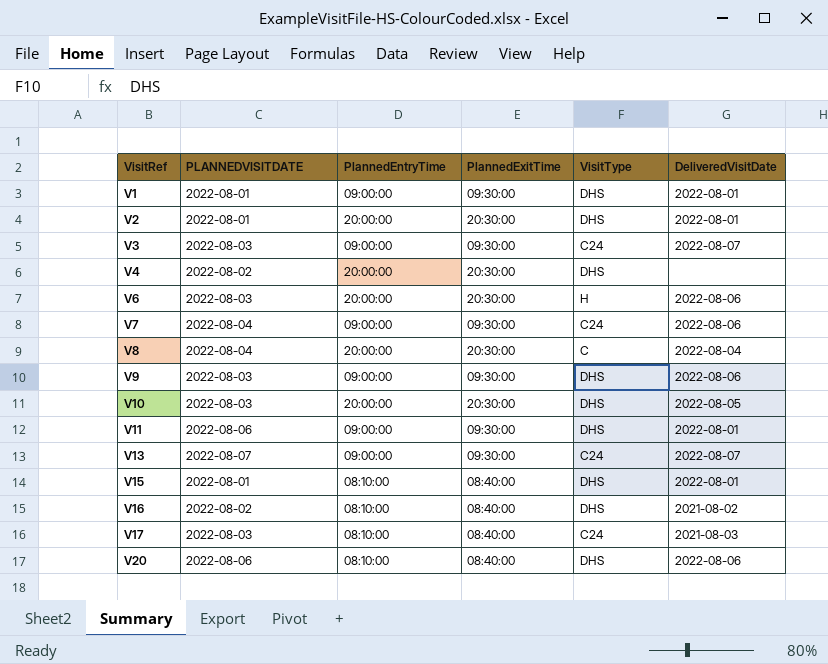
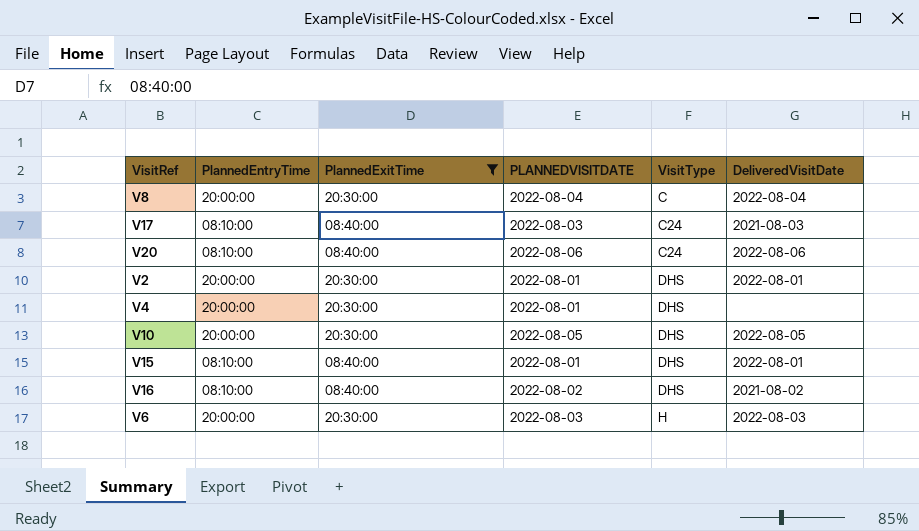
filter: none -> PlannedExitTime != 09:30:00
row order: VisitRef ascending -> VisitType ascending
column PLANNEDVISITDATE | position: 2 -> 4
V20 | VisitType: DHS -> C24
V4 | PLANNEDVISITDATE: 2022-08-02 -> 2022-08-01
V10 | PLANNEDVISITDATE: 2022-08-03 -> 2022-08-05
V6 | DeliveredVisitDate: 2022-08-06 -> 2022-08-03

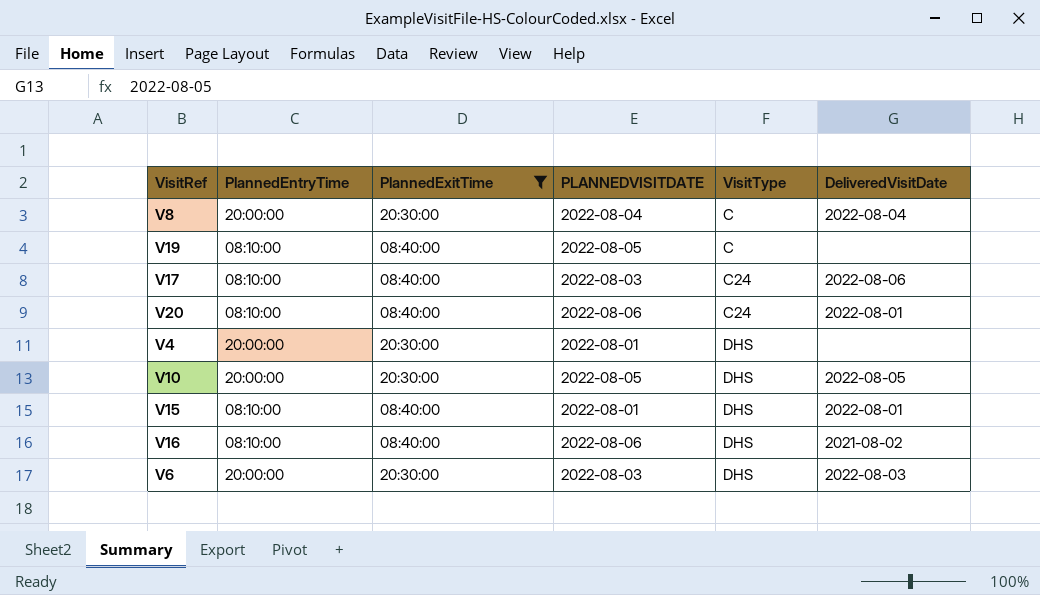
row V2: 20:00:00 | 20:30:00 | 2022-08-01 | DHS | 2022-08-01 -> none
row V19: none -> 08:10:00 | 08:40:00 | 2022-08-05 | C | none
V17 | DeliveredVisitDate: 2021-08-03 -> 2022-08-06
V20 | DeliveredVisitDate: 2022-08-06 -> 2022-08-01
V16 | PLANNEDVISITDATE: 2022-08-02 -> 2022-08-06
V6 | VisitType: H -> DHS

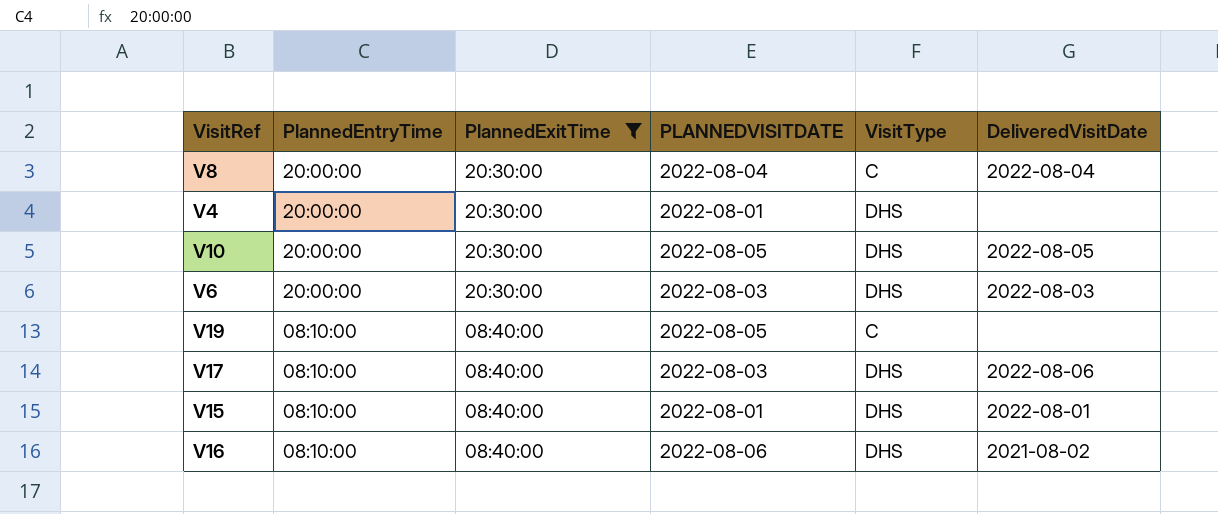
row order: VisitType ascending -> PlannedEntryTime descending
row V20: 08:10:00 | 08:40:00 | 2022-08-06 | C24 | 2022-08-01 -> none
V17 | VisitType: C24 -> DHS

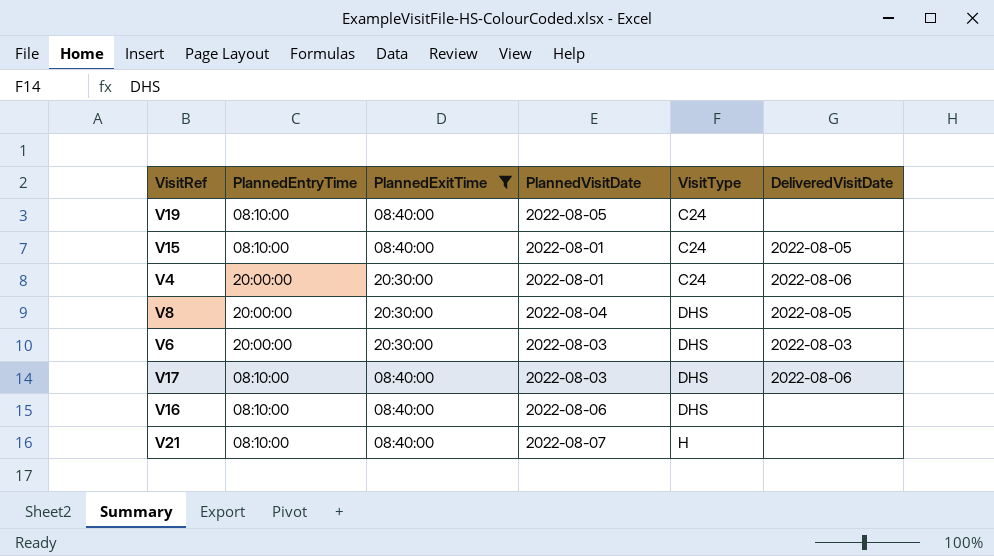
row order: PlannedEntryTime descending -> VisitType ascending
column name: PLANNEDVISITDATE -> PlannedVisitDate
row V10: 20:00:00 | 20:30:00 | 2022-08-05 | DHS | 2022-08-05 -> none
V19 | VisitType: C -> C24
V15 | VisitType: DHS -> C24
V15 | DeliveredVisitDate: 2022-08-01 -> 2022-08-05
V4 | VisitType: DHS -> C24
V4 | DeliveredVisitDate: none -> 2022-08-06
V8 | VisitType: C -> DHS
V8 | DeliveredVisitDate: 2022-08-04 -> 2022-08-05
V16 | DeliveredVisitDate: 2021-08-02 -> none
row V21: none -> 08:10:00 | 08:40:00 | 2022-08-07 | H | none

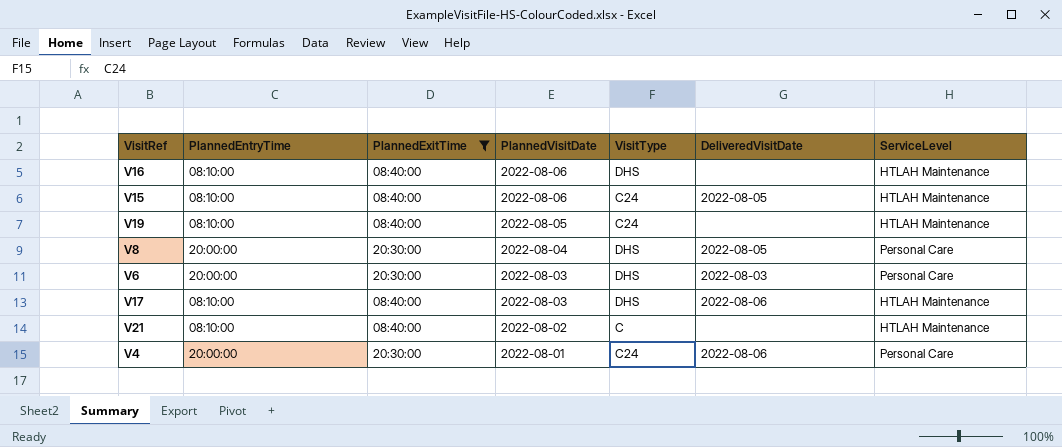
row order: VisitType ascending -> PlannedVisitDate descending
column ServiceLevel | position: none -> 7
V15 | PlannedVisitDate: 2022-08-01 -> 2022-08-06
V21 | PlannedVisitDate: 2022-08-07 -> 2022-08-02
V21 | VisitType: H -> C

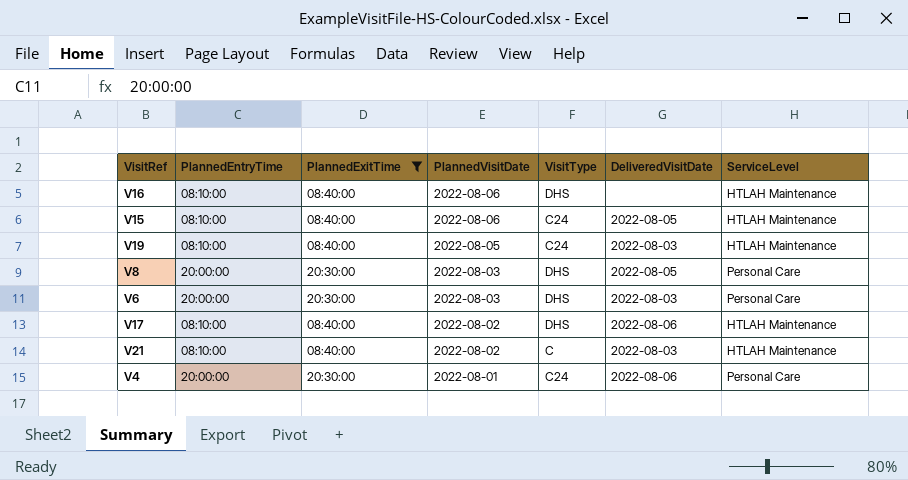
V19 | DeliveredVisitDate: none -> 2022-08-03
V8 | PlannedVisitDate: 2022-08-04 -> 2022-08-03
V17 | PlannedVisitDate: 2022-08-03 -> 2022-08-02
V21 | DeliveredVisitDate: none -> 2022-08-03

